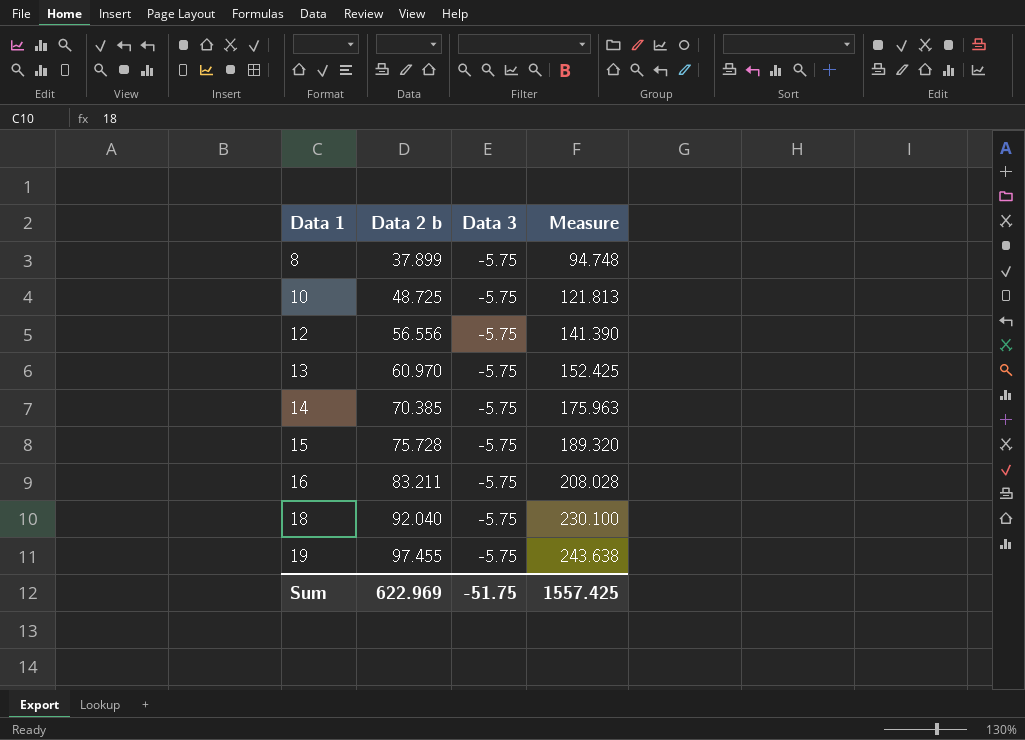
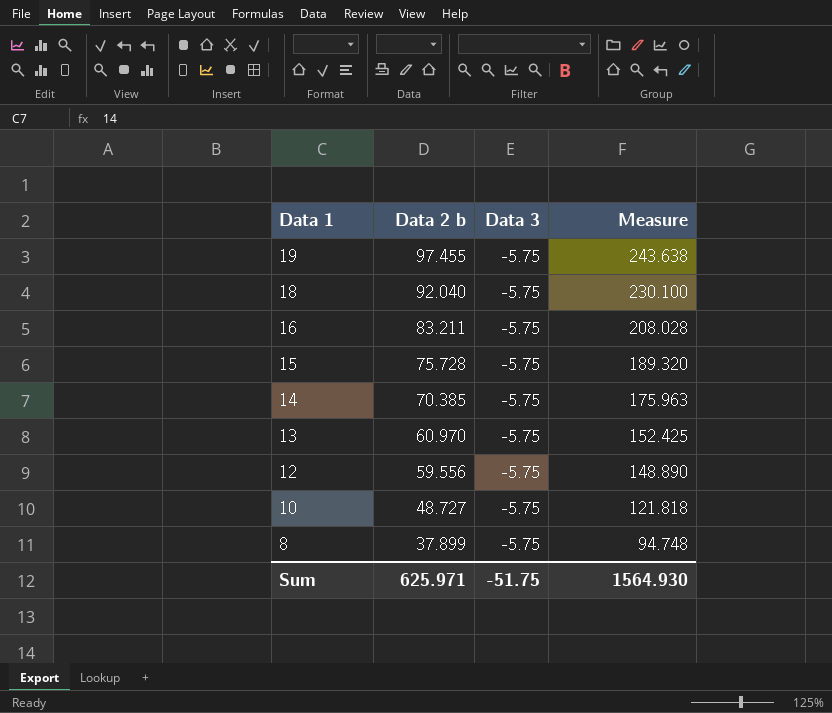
row order: Data 1 ascending -> Data 1 descending
12 | Data 2 b: 56.556 -> 59.556
12 | Measure: 141.390 -> 148.890
10 | Data 2 b: 48.725 -> 48.727
10 | Measure: 121.813 -> 121.818
Sum | Data 2 b: 622.969 -> 625.971
Sum | Measure: 1557.425 -> 1564.930

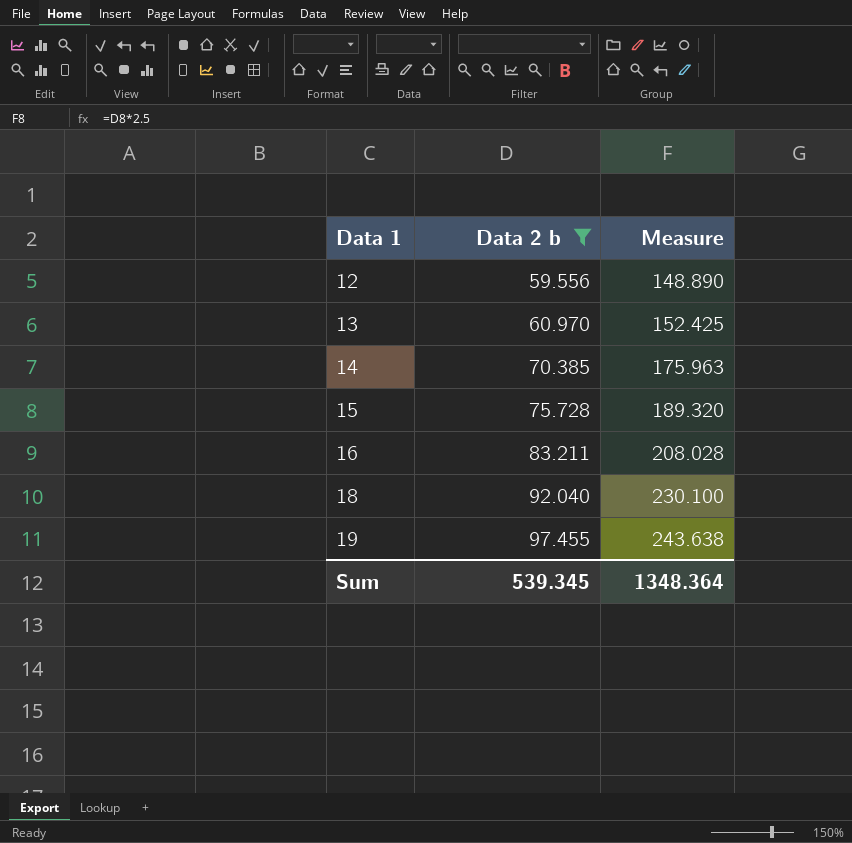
filter: none -> Data 2 b >= 59.556
row order: Data 1 descending -> Data 1 ascending
column Data 3 | position: 3 -> none
Sum | Data 2 b: 625.971 -> 539.345
Sum | Measure: 1564.930 -> 1348.364

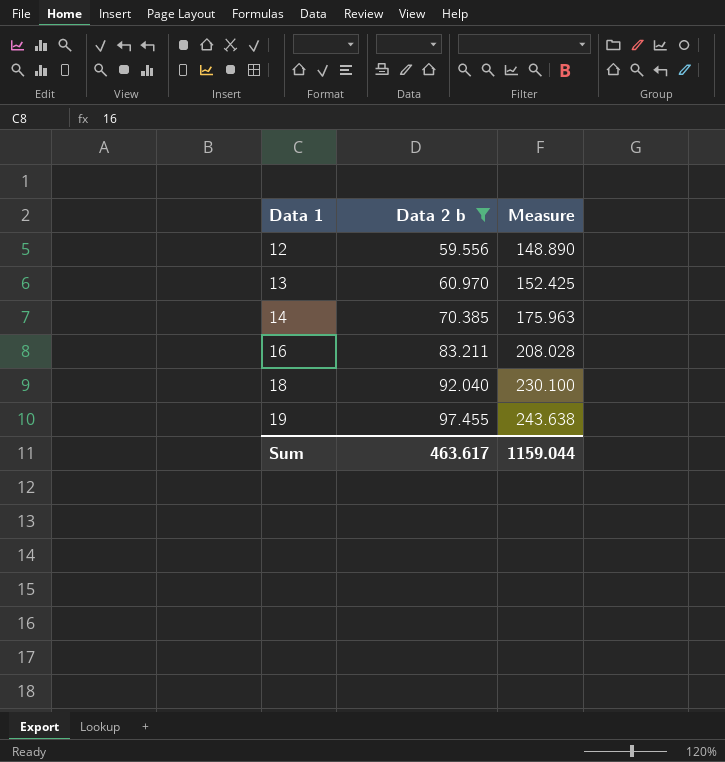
row 15: 75.728 | 189.320 -> none
Sum | Data 2 b: 539.345 -> 463.617
Sum | Measure: 1348.364 -> 1159.044

